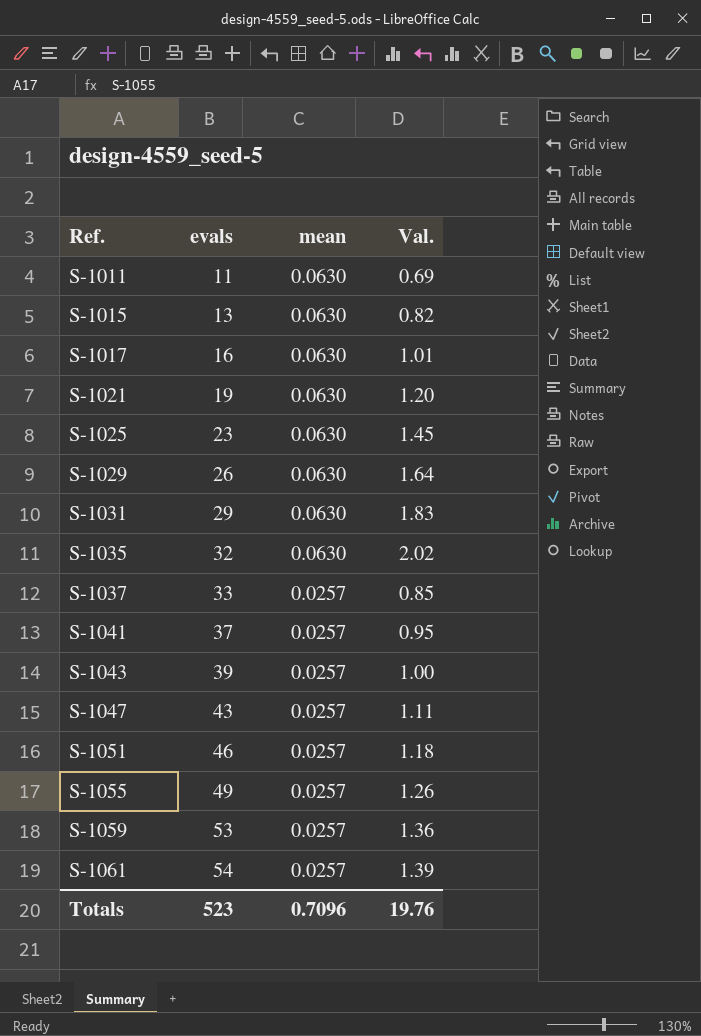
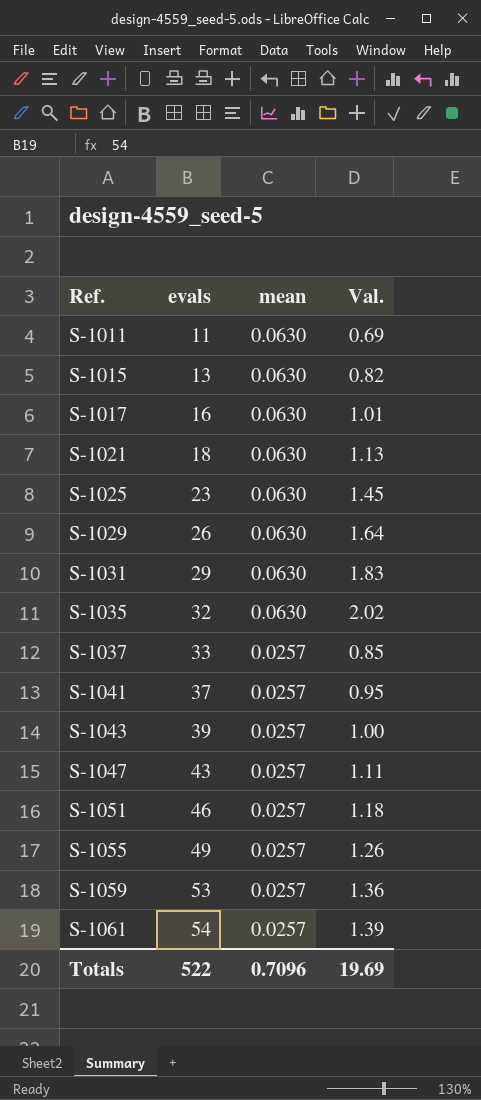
S-1021 | evals: 19 -> 18
S-1021 | Val.: 1.20 -> 1.13
Totals | evals: 523 -> 522
Totals | Val.: 19.76 -> 19.69

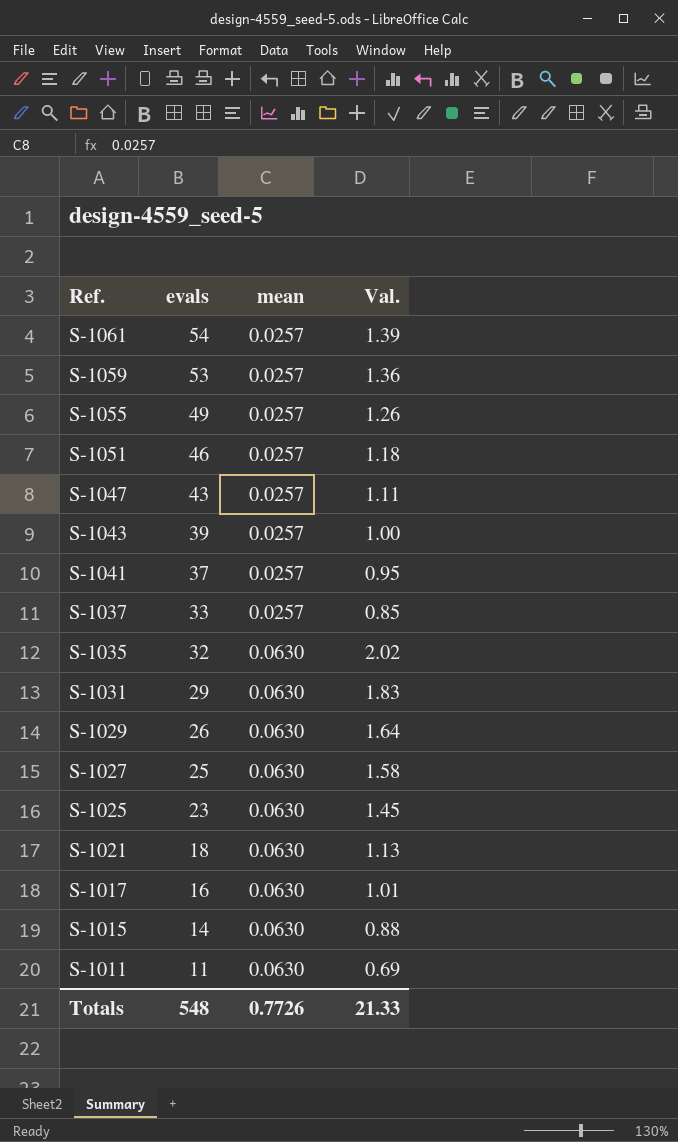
row order: Ref. ascending -> Ref. descending
row S-1027: none -> 25 | 0.0630 | 1.58
S-1015 | evals: 13 -> 14
S-1015 | Val.: 0.82 -> 0.88
Totals | evals: 522 -> 548
Totals | mean: 0.7096 -> 0.7726
Totals | Val.: 19.69 -> 21.33

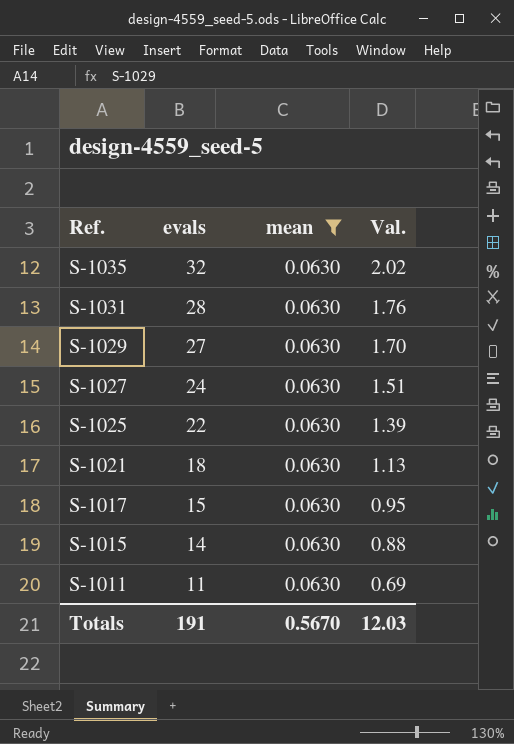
filter: none -> mean = 0.0630
S-1031 | evals: 29 -> 28
S-1031 | Val.: 1.83 -> 1.76
S-1029 | evals: 26 -> 27
S-1029 | Val.: 1.64 -> 1.70
S-1027 | evals: 25 -> 24
S-1027 | Val.: 1.58 -> 1.51
S-1025 | evals: 23 -> 22
S-1025 | Val.: 1.45 -> 1.39
S-1017 | evals: 16 -> 15
S-1017 | Val.: 1.01 -> 0.95
Totals | evals: 548 -> 191
Totals | mean: 0.7726 -> 0.5670
Totals | Val.: 21.33 -> 12.03

